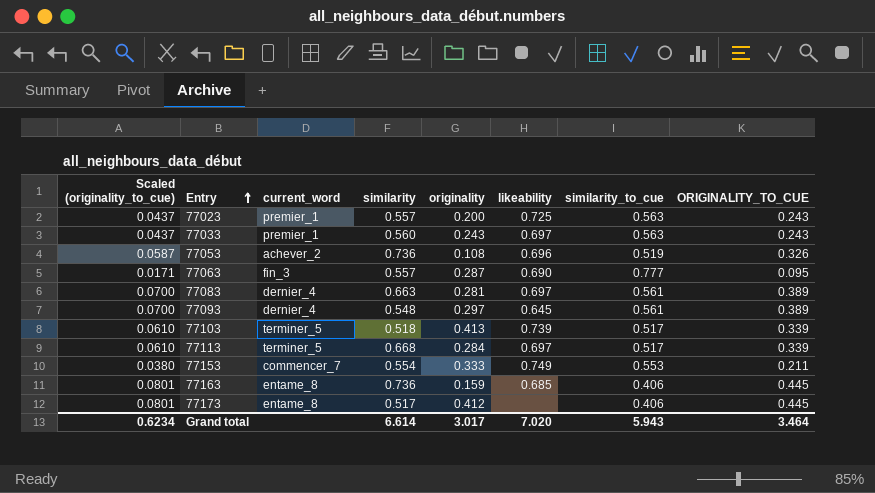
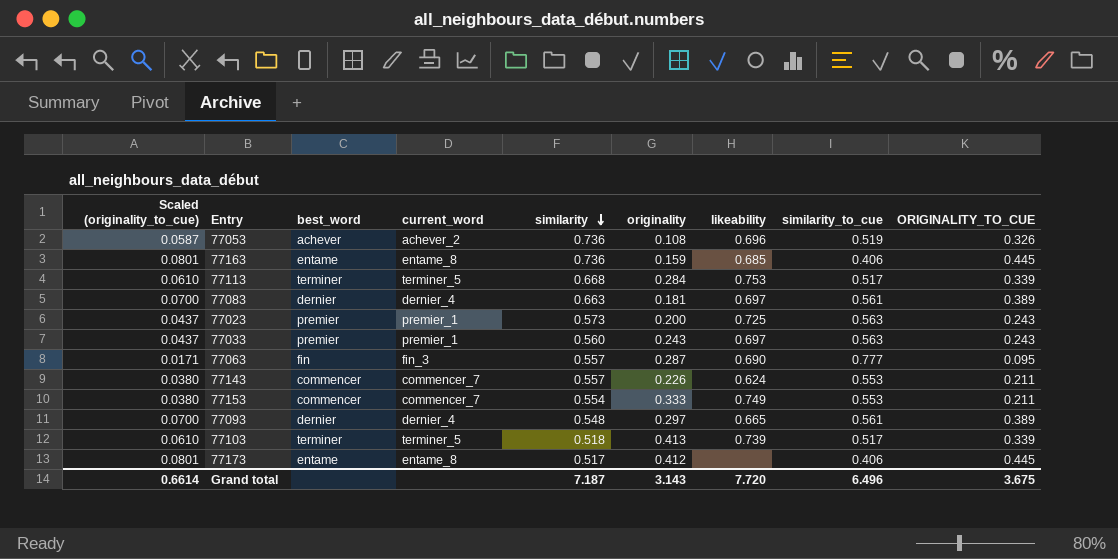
row order: Entry ascending -> similarity descending
column best_word | position: none -> 3
77113 | likeability: 0.697 -> 0.753
77083 | originality: 0.281 -> 0.181
77023 | similarity: 0.557 -> 0.573
row 77143: none -> 0.0380 | commencer | commencer_7 | 0.557 | 0.226 | 0.624 | 0.553 | 0.211
77093 | likeability: 0.645 -> 0.665
Grand total | Scaled (originality_to_cue): 0.6234 -> 0.6614
Grand total | similarity: 6.614 -> 7.187
Grand total | originality: 3.017 -> 3.143
Grand total | likeability: 7.020 -> 7.720
Grand total | similarity_to_cue: 5.943 -> 6.496
Grand total | ORIGINALITY_TO_CUE: 3.464 -> 3.675

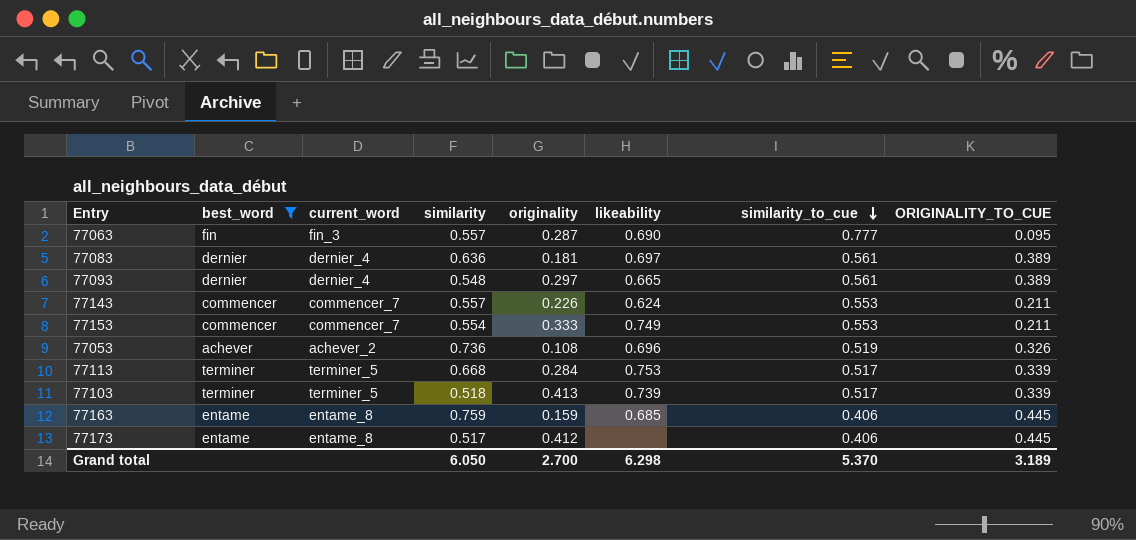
filter: none -> best_word != premier
row order: similarity descending -> similarity_to_cue descending
column Scaled (originality_to_cue) | formula: [ORIGINALITY_TO_CUE] * 0.18 -> none
77083 | similarity: 0.663 -> 0.636
77163 | similarity: 0.736 -> 0.759
Grand total | similarity: 7.187 -> 6.050
Grand total | originality: 3.143 -> 2.700
Grand total | likeability: 7.720 -> 6.298
Grand total | similarity_to_cue: 6.496 -> 5.370
Grand total | ORIGINALITY_TO_CUE: 3.675 -> 3.189

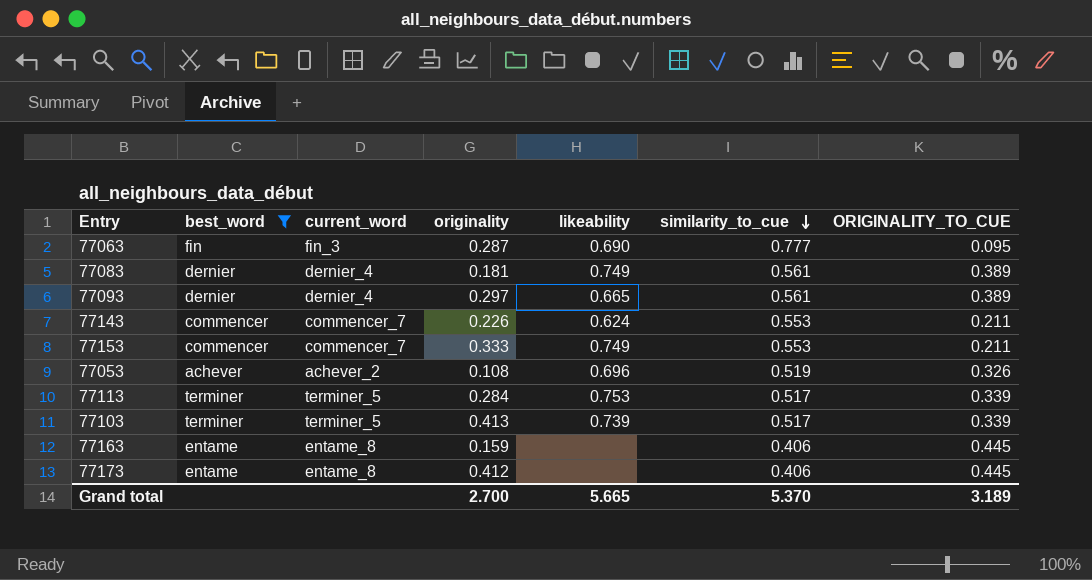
column similarity | position: 4 -> none
77083 | likeability: 0.697 -> 0.749
77163 | likeability: 0.685 -> none
Grand total | likeability: 6.298 -> 5.665

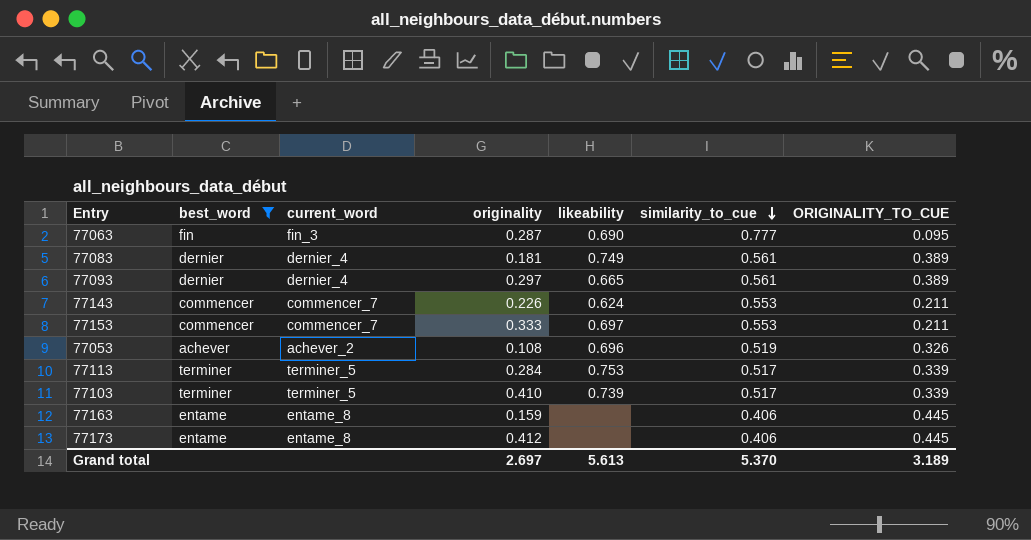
77153 | likeability: 0.749 -> 0.697
77103 | originality: 0.413 -> 0.410
Grand total | originality: 2.700 -> 2.697
Grand total | likeability: 5.665 -> 5.613

